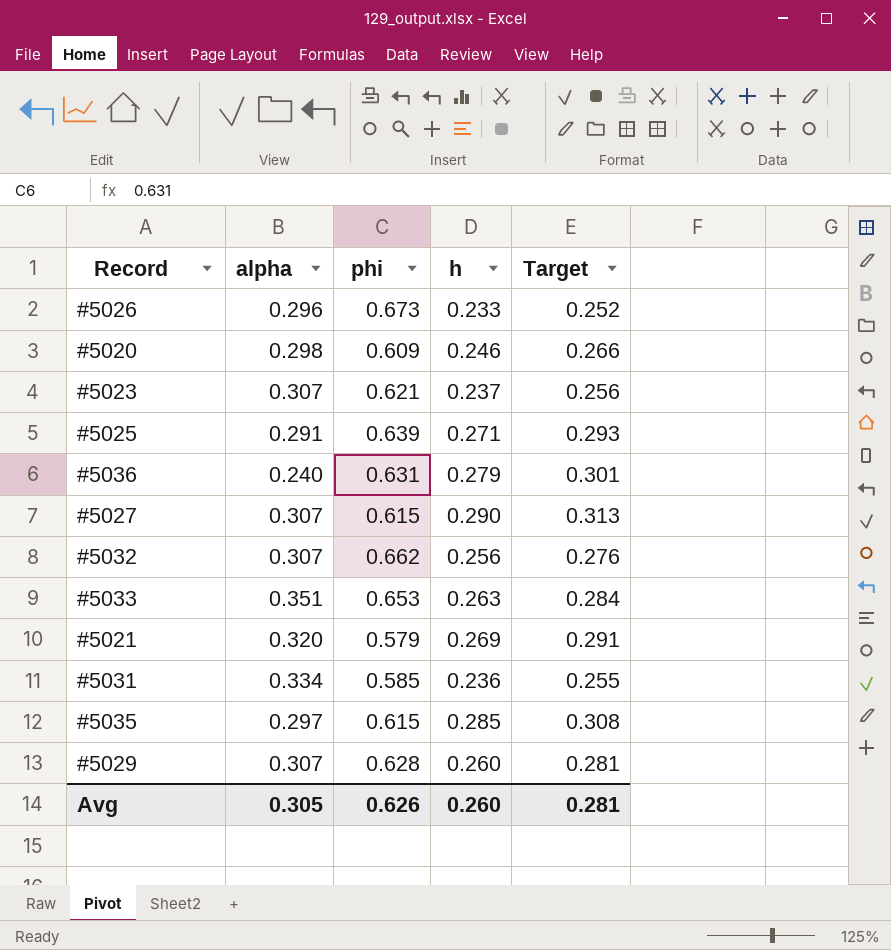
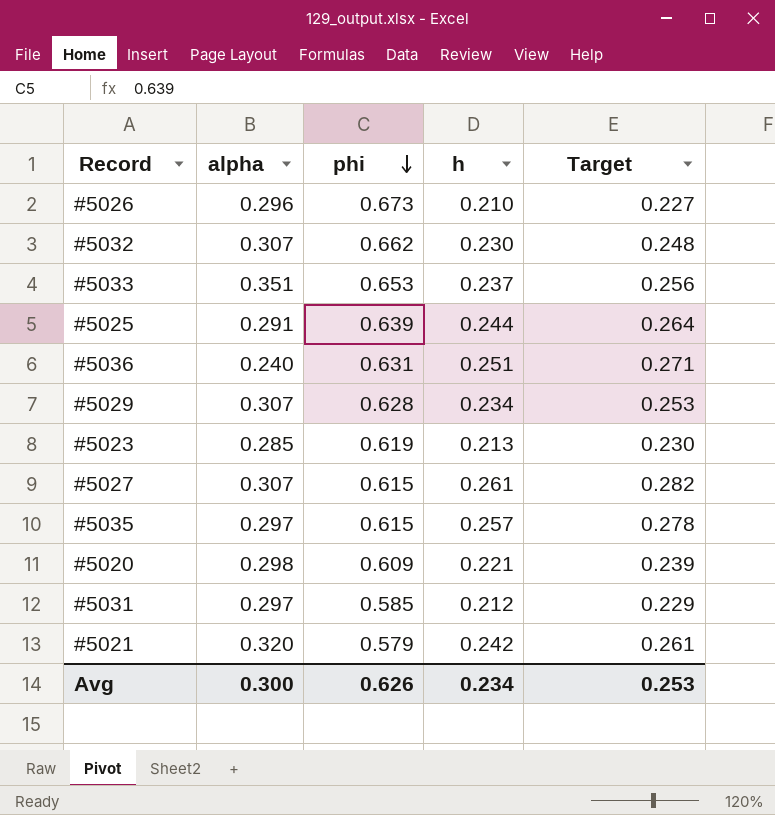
row order: none -> phi descending
#5026 | h: 0.233 -> 0.210
#5026 | Target: 0.252 -> 0.227
#5032 | h: 0.256 -> 0.230
#5032 | Target: 0.276 -> 0.248
#5033 | h: 0.263 -> 0.237
#5033 | Target: 0.284 -> 0.256
#5025 | h: 0.271 -> 0.244
#5025 | Target: 0.293 -> 0.264
#5036 | h: 0.279 -> 0.251
#5036 | Target: 0.301 -> 0.271
#5029 | h: 0.260 -> 0.234
#5029 | Target: 0.281 -> 0.253
#5023 | alpha: 0.307 -> 0.285
#5023 | phi: 0.621 -> 0.619
#5023 | h: 0.237 -> 0.213
#5023 | Target: 0.256 -> 0.230
#5027 | h: 0.290 -> 0.261
#5027 | Target: 0.313 -> 0.282
#5035 | h: 0.285 -> 0.257
#5035 | Target: 0.308 -> 0.278
#5020 | h: 0.246 -> 0.221
#5020 | Target: 0.266 -> 0.239
#5031 | alpha: 0.334 -> 0.297
#5031 | h: 0.236 -> 0.212
#5031 | Target: 0.255 -> 0.229
#5021 | h: 0.269 -> 0.242
#5021 | Target: 0.291 -> 0.261
Avg | alpha: 0.305 -> 0.300
Avg | h: 0.260 -> 0.234
Avg | Target: 0.281 -> 0.253

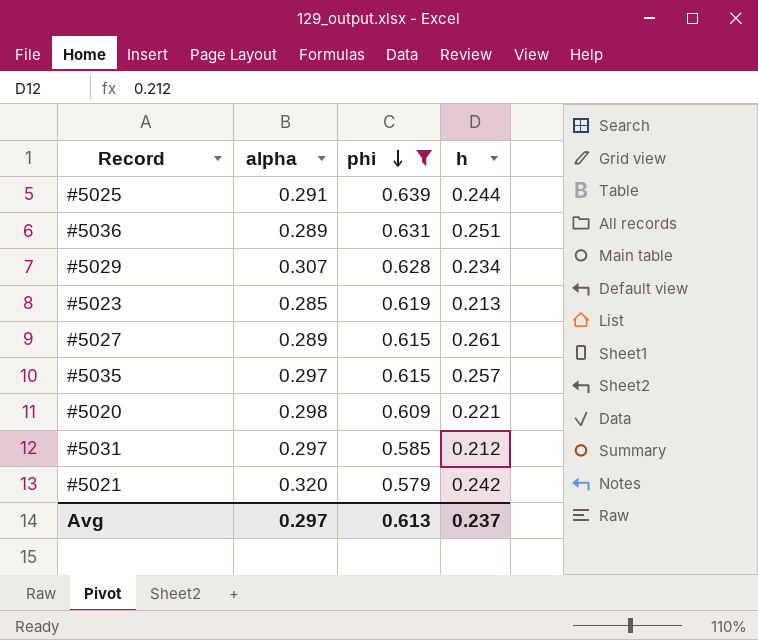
filter: none -> phi <= 0.639
column Target | formula: [h] * 1.08 -> none
#5036 | alpha: 0.240 -> 0.289
#5027 | alpha: 0.307 -> 0.289
Avg | alpha: 0.300 -> 0.297
Avg | phi: 0.626 -> 0.613
Avg | h: 0.234 -> 0.237

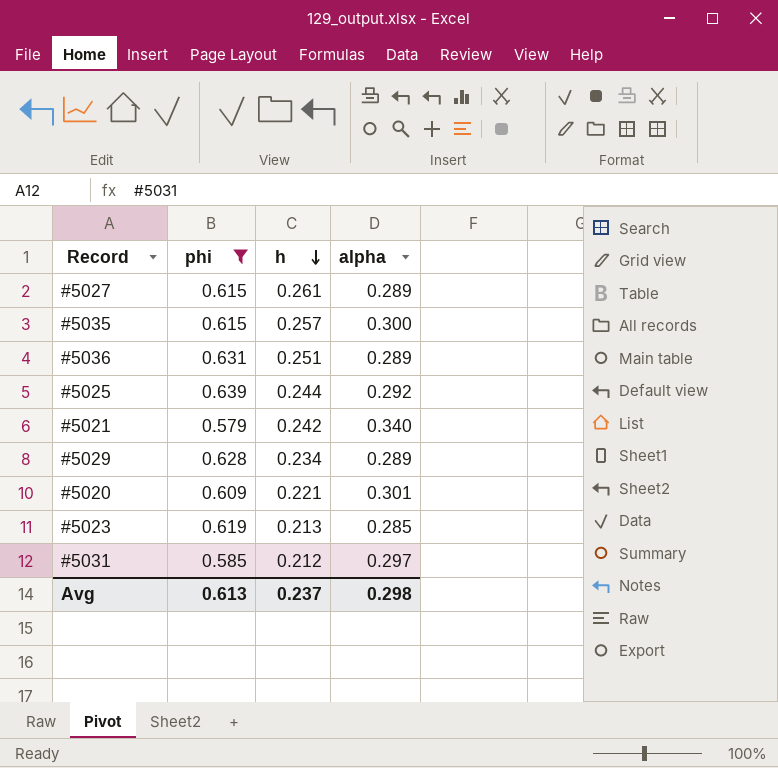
row order: phi descending -> h descending
column alpha | position: 2 -> 4
#5035 | alpha: 0.297 -> 0.300
#5025 | alpha: 0.291 -> 0.292
#5021 | alpha: 0.320 -> 0.340
#5029 | alpha: 0.307 -> 0.289
#5020 | alpha: 0.298 -> 0.301
Avg | alpha: 0.297 -> 0.298

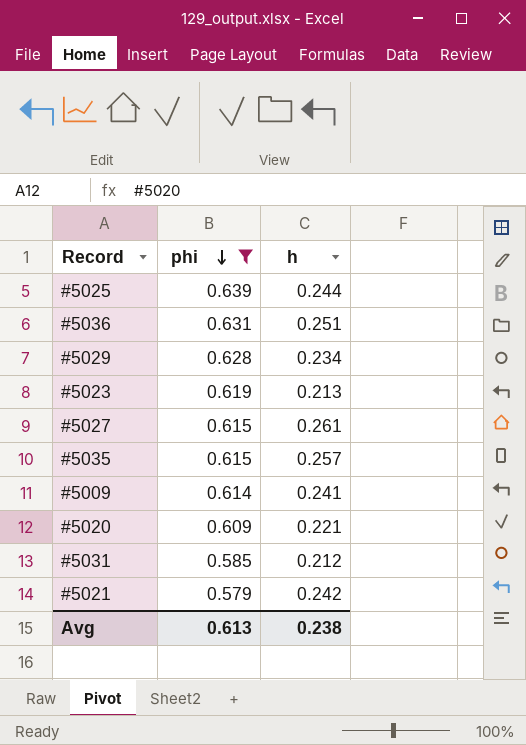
row order: h descending -> phi descending
column alpha | position: 4 -> none
row #5009: none -> 0.614 | 0.241
Avg | h: 0.237 -> 0.238

